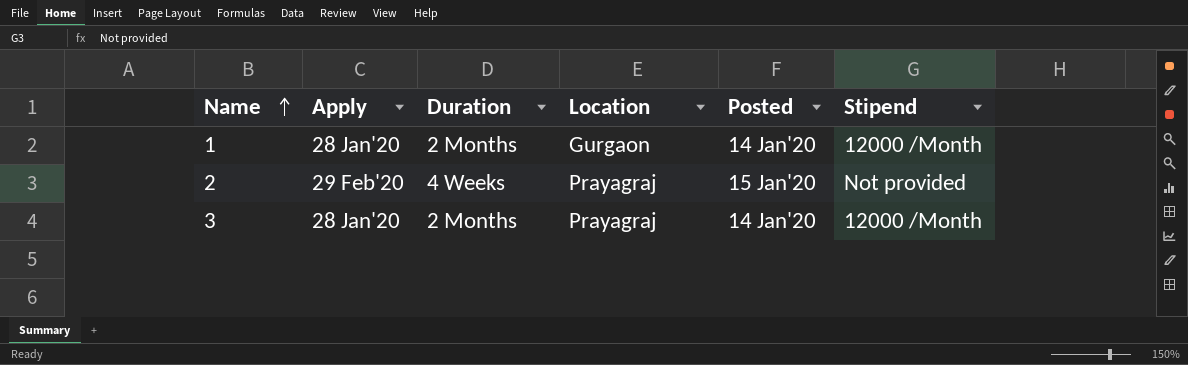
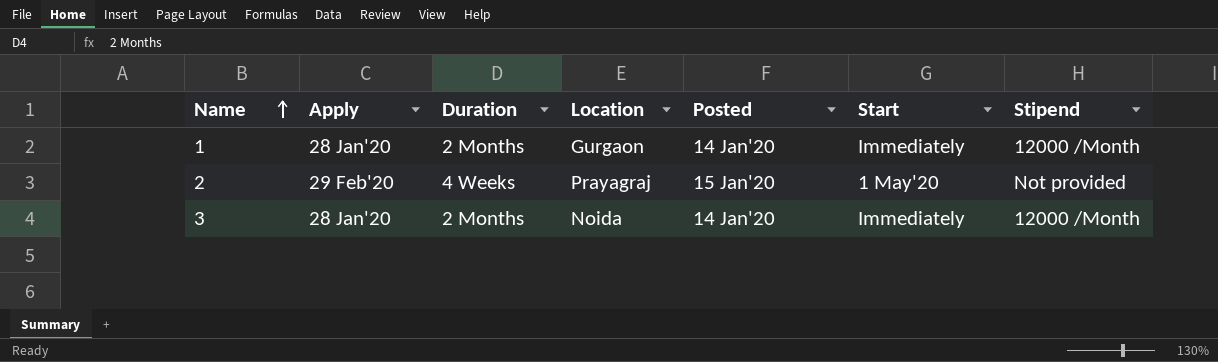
column Start | position: none -> 6
3 | Location: Prayagraj -> Noida

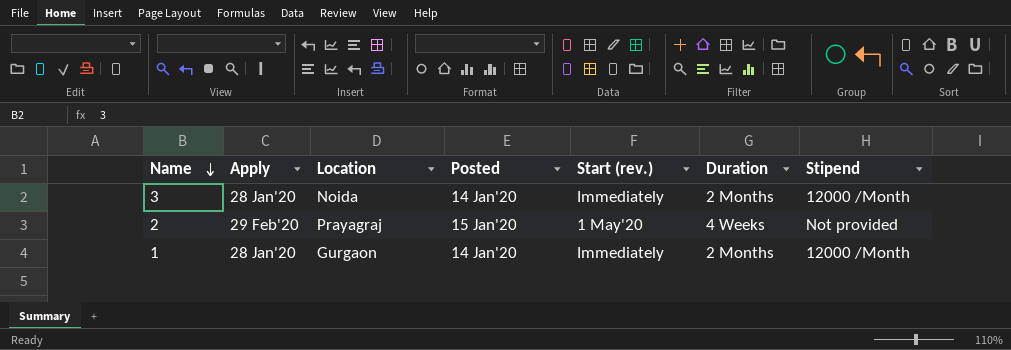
row order: Name ascending -> Name descending
column name: Start -> Start (rev.)
column Duration | position: 3 -> 6

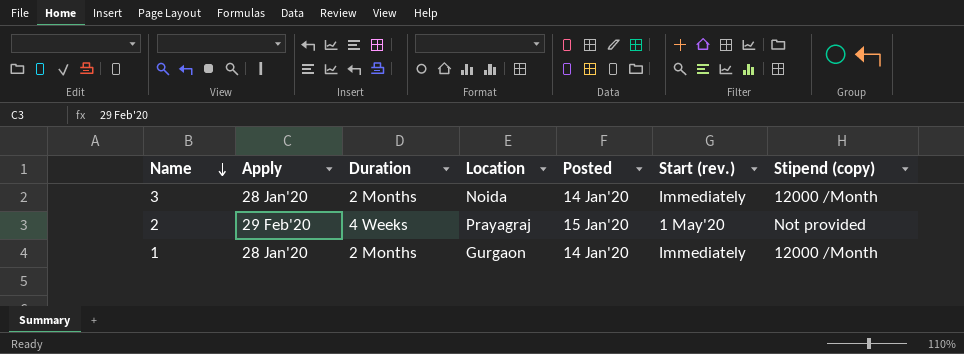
column Duration | position: 6 -> 3
column name: Stipend -> Stipend (copy)

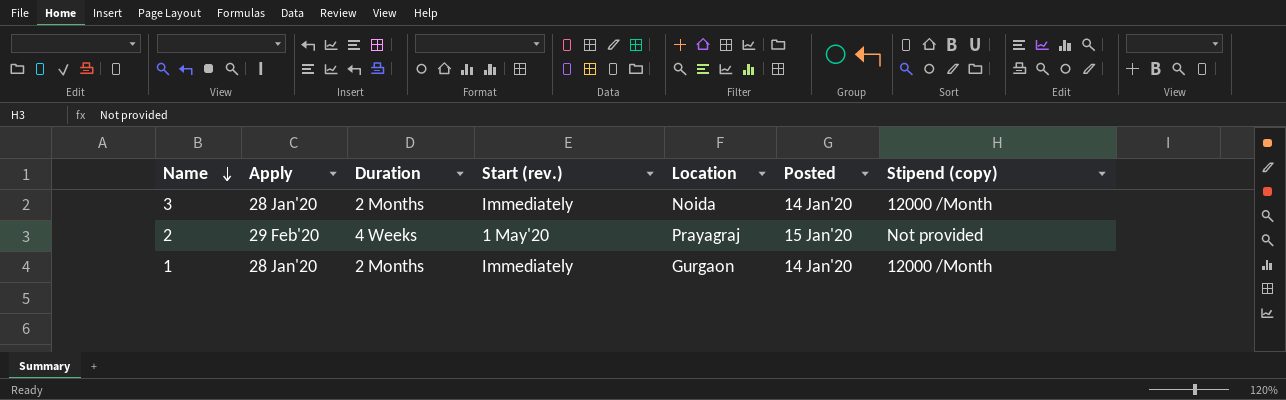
column Start (rev.) | position: 6 -> 4

